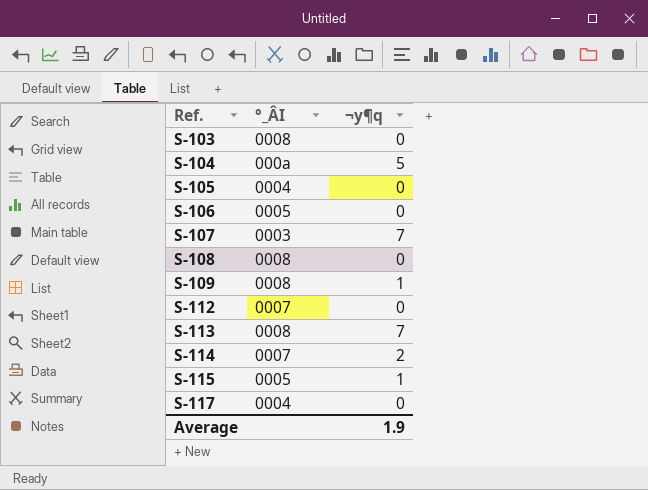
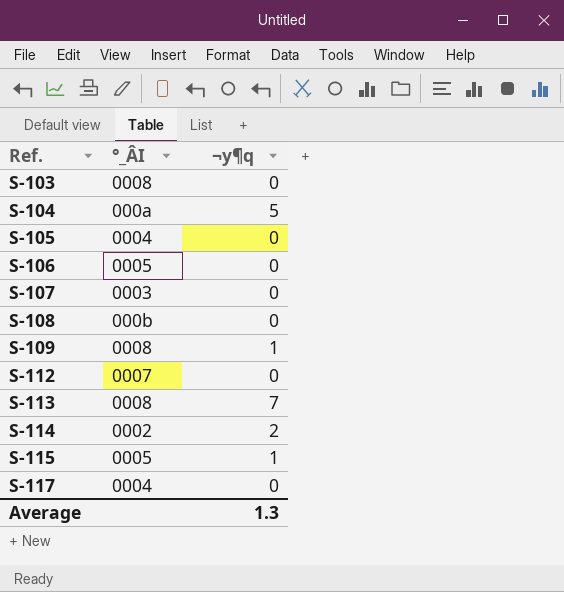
S-107 | ¬y¶q: 7 -> 0
S-108 | °_ÂI: 0008 -> 000b
S-114 | °_ÂI: 0007 -> 0002
Average | ¬y¶q: 1.9 -> 1.3

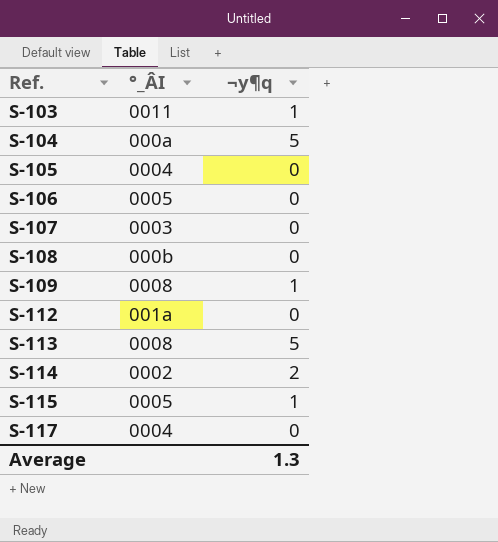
S-103 | °_ÂI: 0008 -> 0011
S-103 | ¬y¶q: 0 -> 1
S-112 | °_ÂI: 0007 -> 001a
S-113 | ¬y¶q: 7 -> 5

